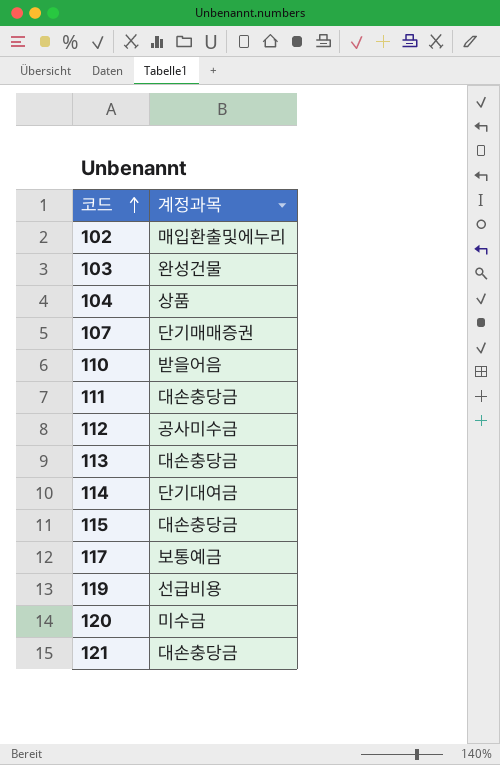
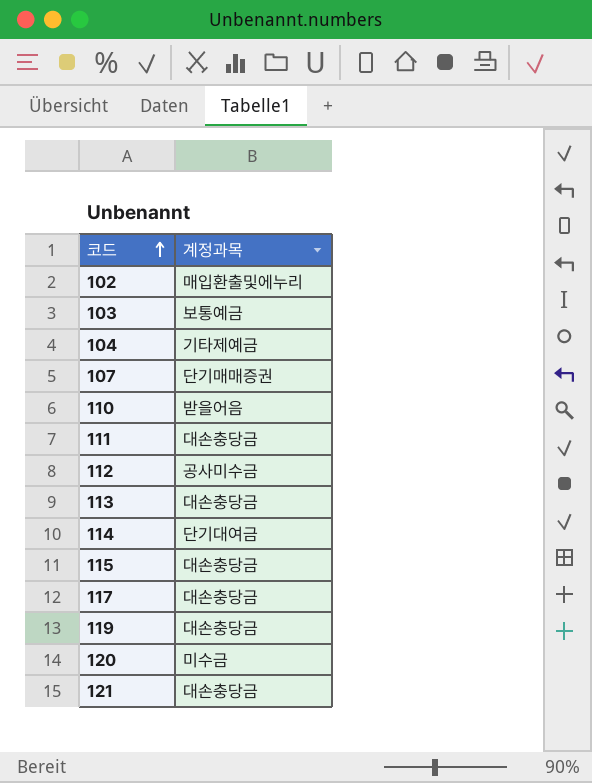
103 | 계정과목: 완성건물 -> 보통예금
104 | 계정과목: 상품 -> 기타제예금
117 | 계정과목: 보통예금 -> 대손충당금
119 | 계정과목: 선급비용 -> 대손충당금

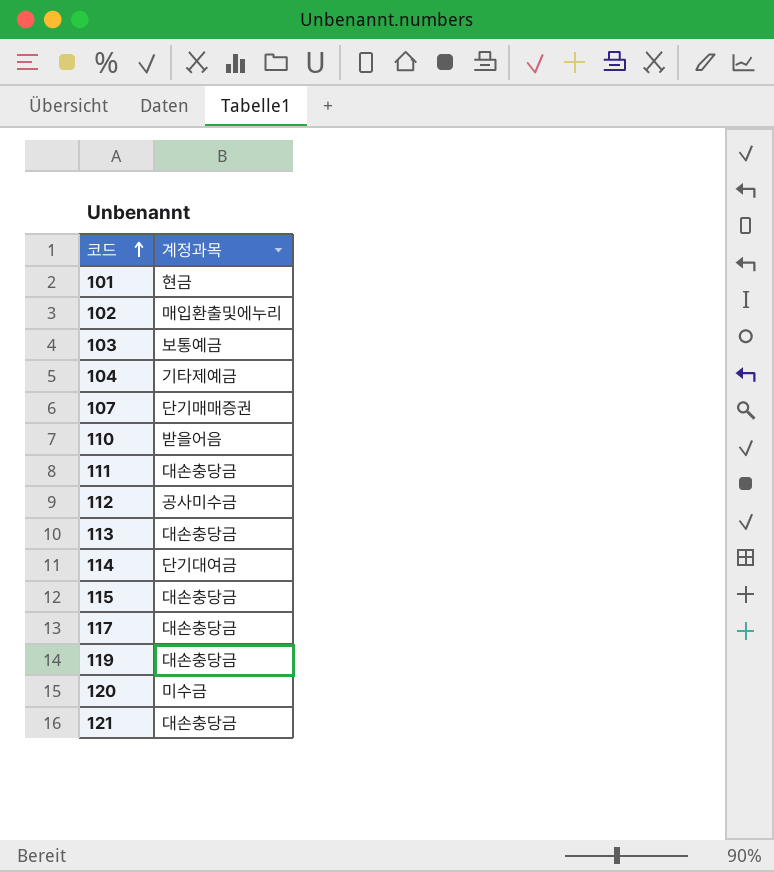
row 101: none -> 현금

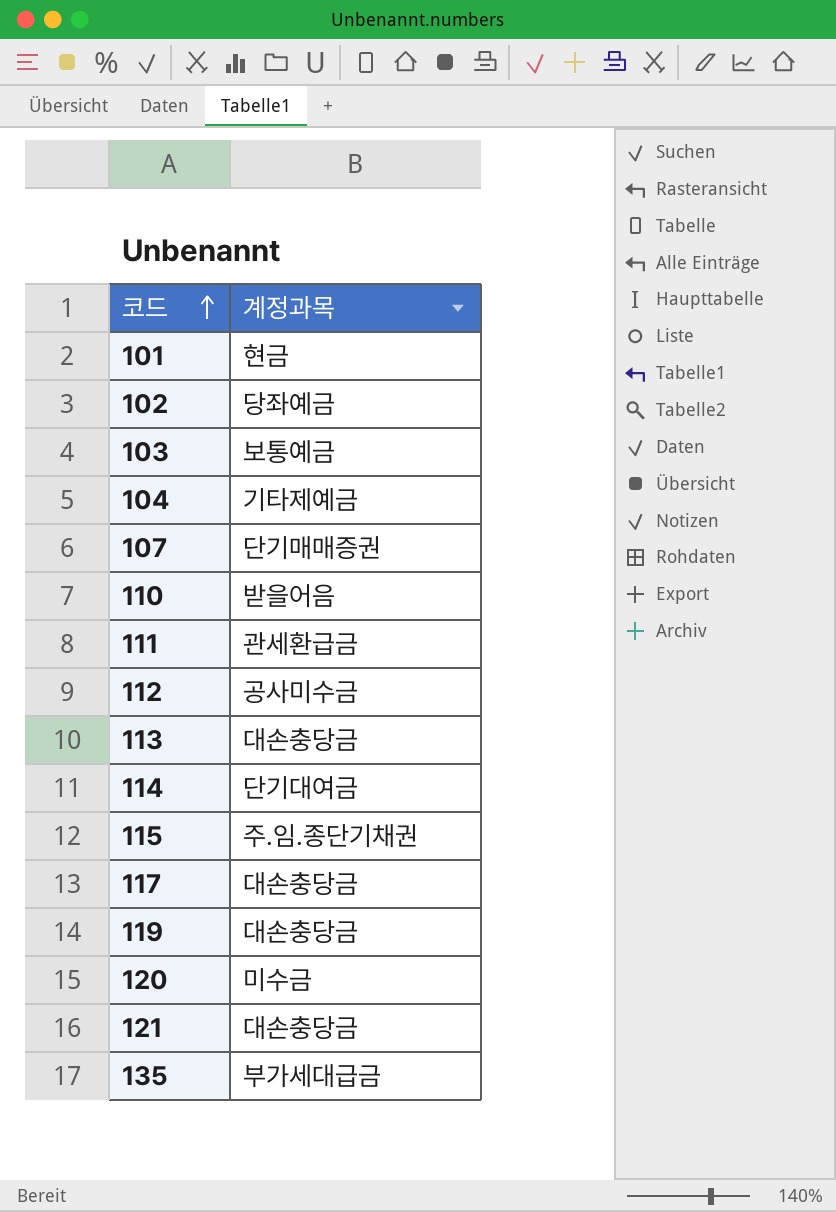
102 | 계정과목: 매입환출및에누리 -> 당좌예금
111 | 계정과목: 대손충당금 -> 관세환급금
115 | 계정과목: 대손충당금 -> 주.임.종단기채권
row 135: none -> 부가세대급금

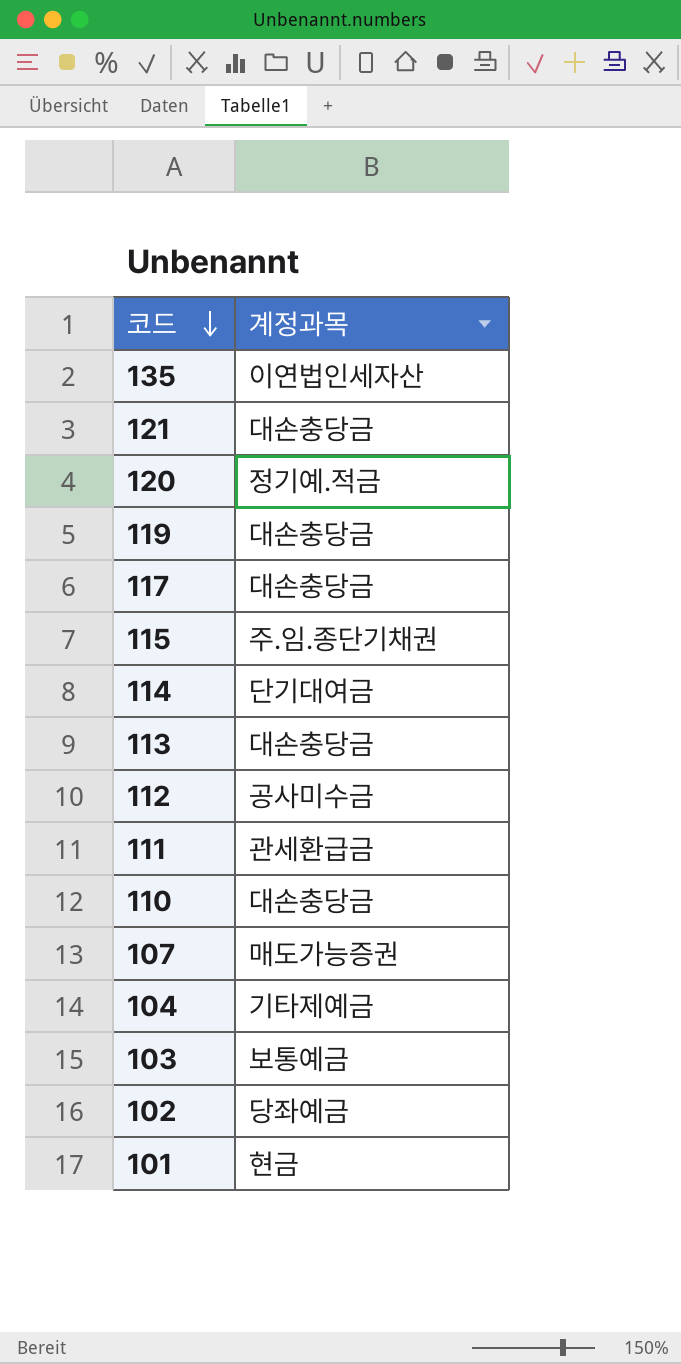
row order: 코드 ascending -> 코드 descending
135 | 계정과목: 부가세대급금 -> 이연법인세자산
120 | 계정과목: 미수금 -> 정기예.적금
110 | 계정과목: 받을어음 -> 대손충당금
107 | 계정과목: 단기매매증권 -> 매도가능증권

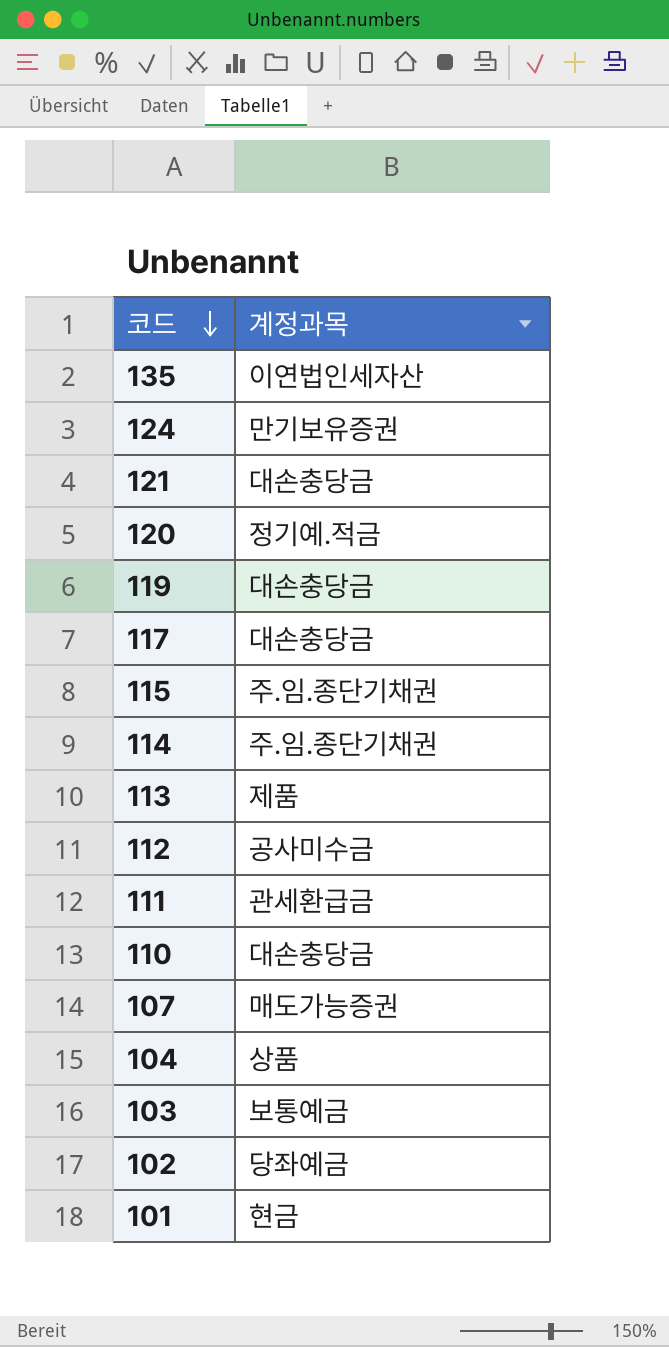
row 124: none -> 만기보유증권
114 | 계정과목: 단기대여금 -> 주.임.종단기채권
113 | 계정과목: 대손충당금 -> 제품
104 | 계정과목: 기타제예금 -> 상품

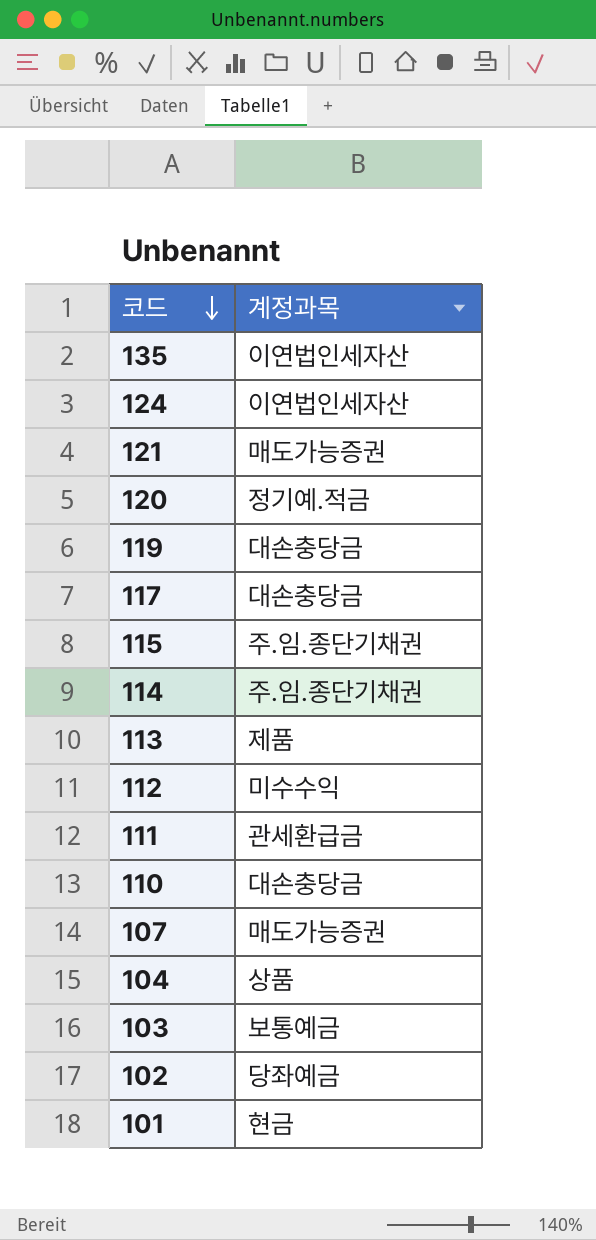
124 | 계정과목: 만기보유증권 -> 이연법인세자산
121 | 계정과목: 대손충당금 -> 매도가능증권
112 | 계정과목: 공사미수금 -> 미수수익

